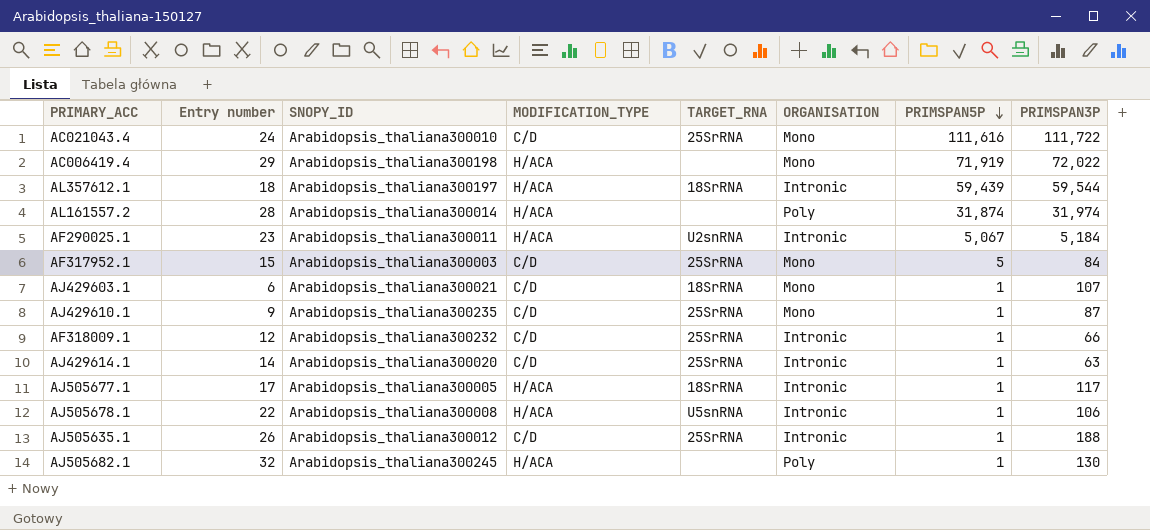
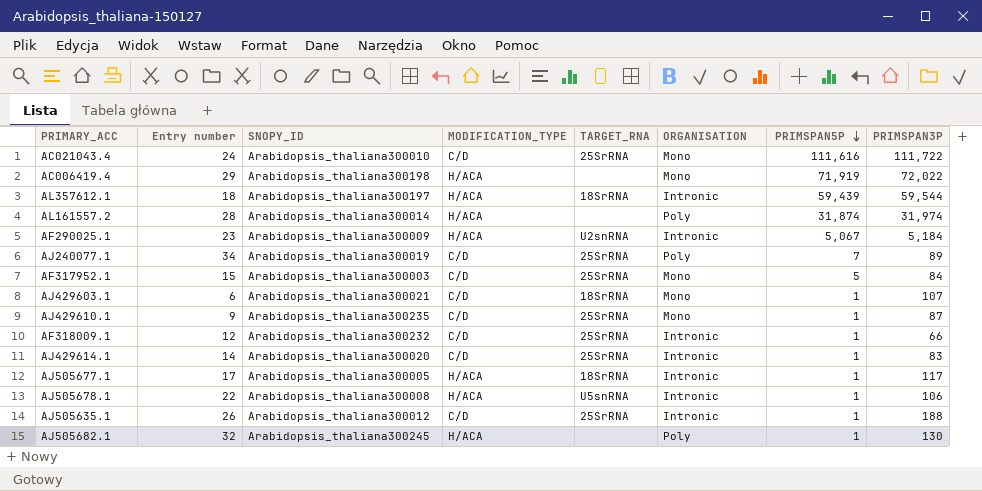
AF290025.1 | SNOPY_ID: Arabidopsis_thaliana300011 -> Arabidopsis_thaliana300009
row AJ240077.1: none -> 34 | Arabidopsis_thaliana300019 | C/D | 25SrRNA | Poly | 7 | 89
AJ429614.1 | PRIMSPAN3P: 63 -> 83

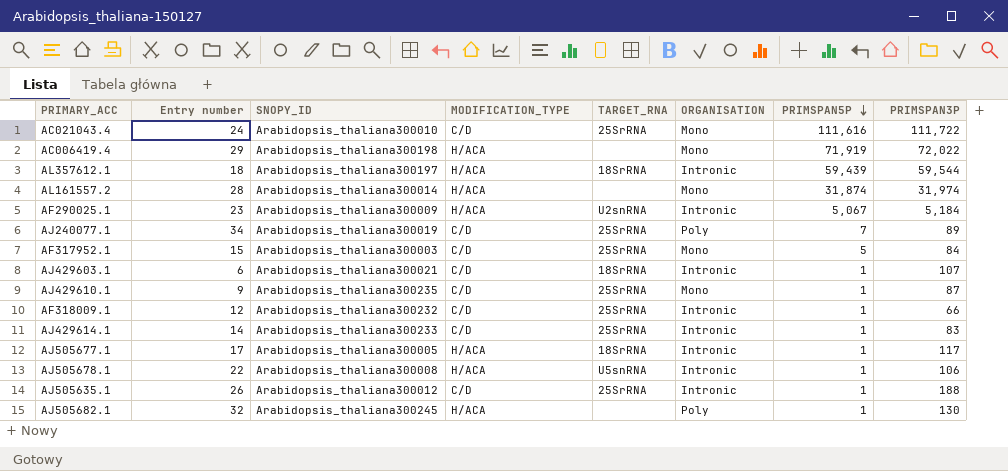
AL161557.2 | ORGANISATION: Poly -> Mono
AJ429603.1 | ORGANISATION: Mono -> Intronic
AJ429614.1 | SNOPY_ID: Arabidopsis_thaliana300020 -> Arabidopsis_thaliana300233

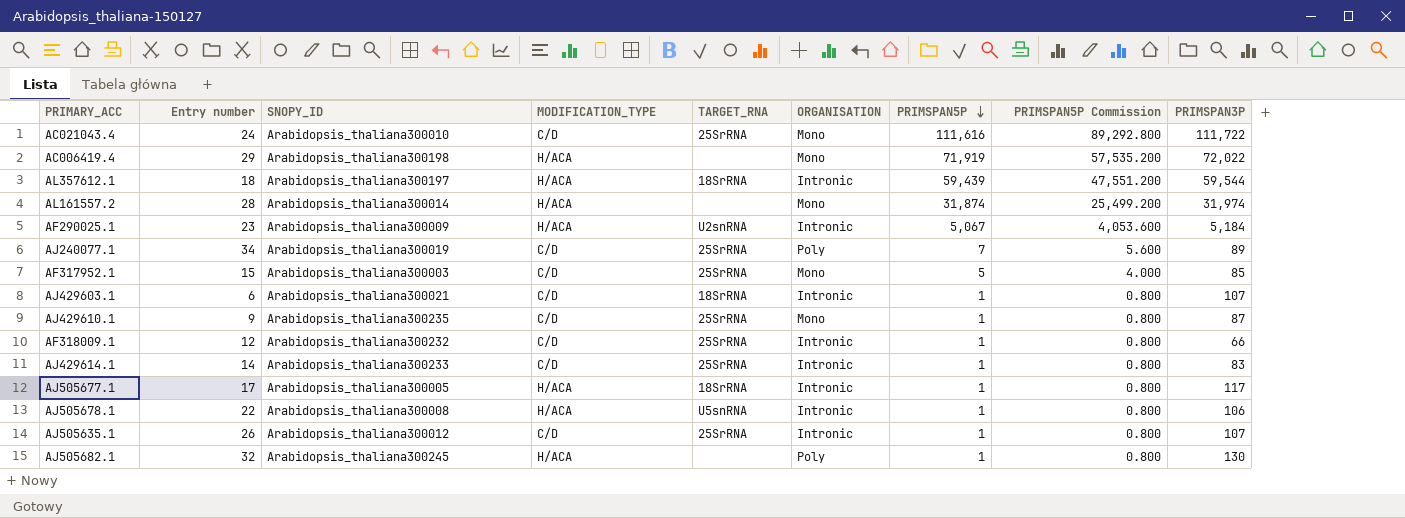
column PRIMSPAN5P Commission | formula: none -> [PRIMSPAN5P] * 0.8
AF317952.1 | PRIMSPAN3P: 84 -> 85
AJ505635.1 | PRIMSPAN3P: 188 -> 107

